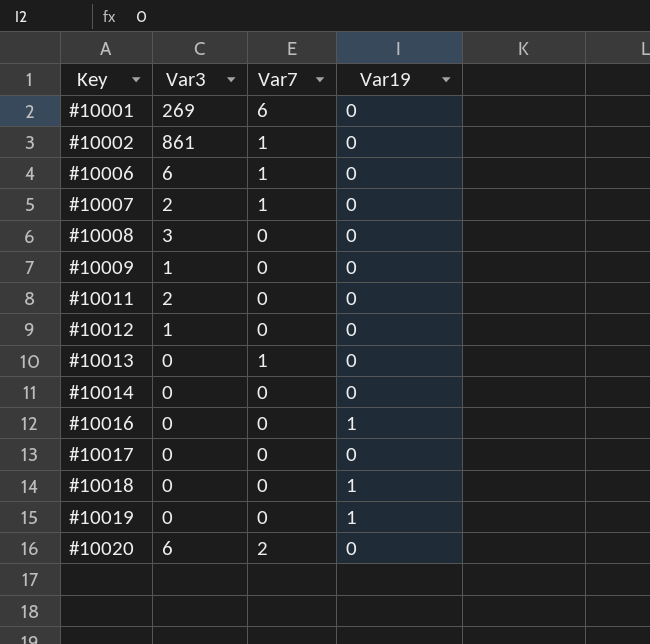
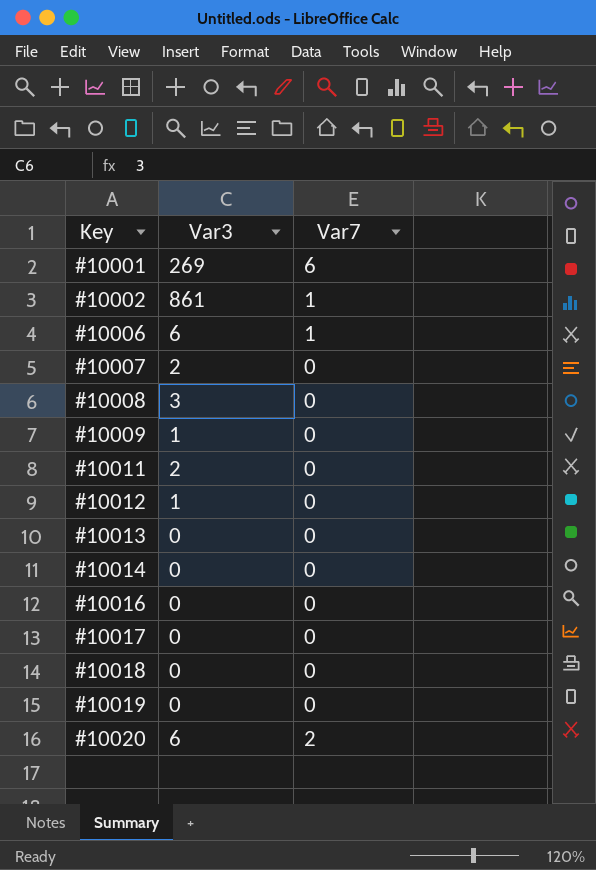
column Var19 | position: 4 -> none
#10007 | Var7: 1 -> 0
#10013 | Var7: 1 -> 0

